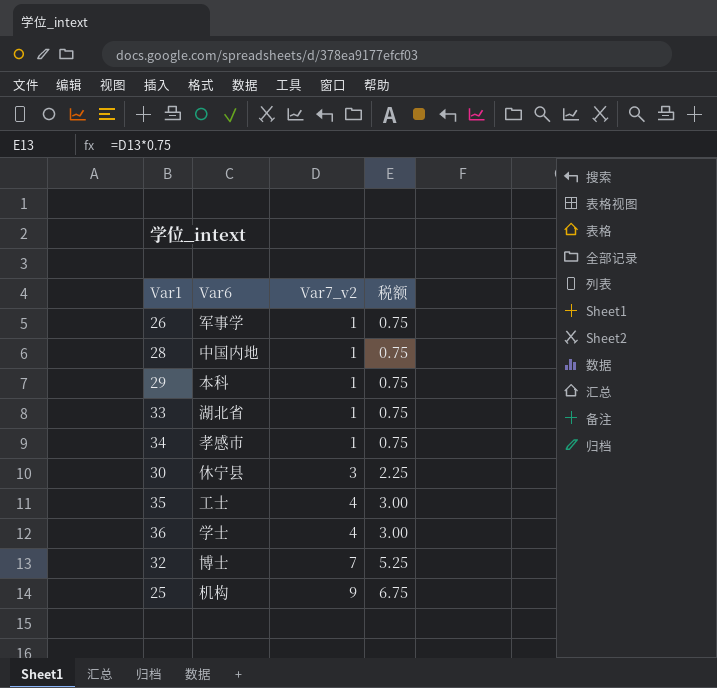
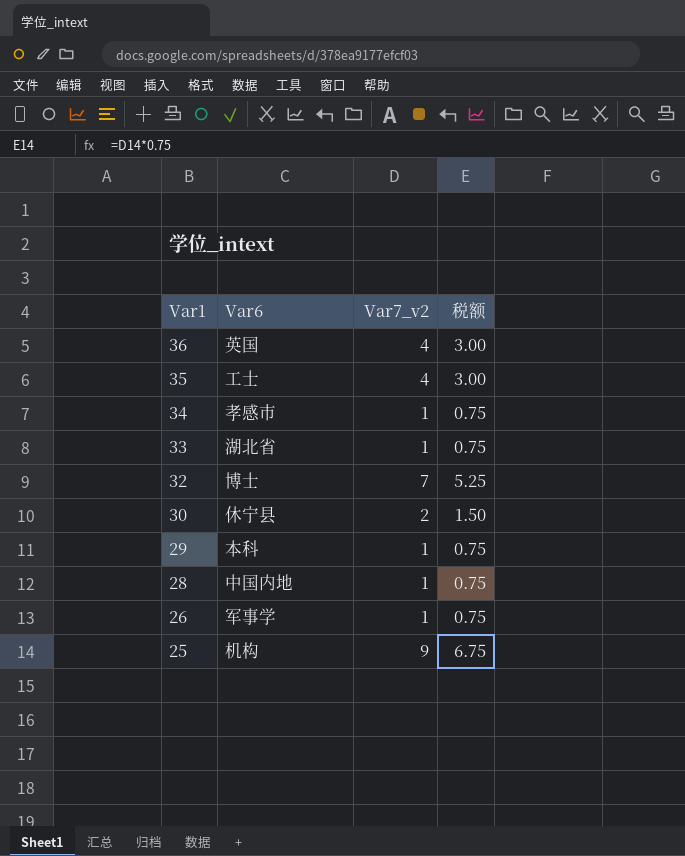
row order: Var7_v2 ascending -> Var1 descending
36 | Var6: 学士 -> 英国
30 | Var7_v2: 3 -> 2
30 | 税额: 2.25 -> 1.50

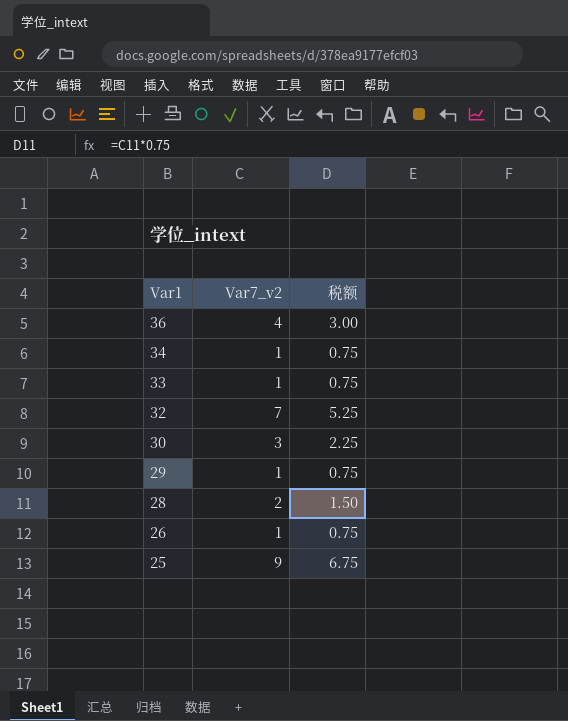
column Var6 | position: 2 -> none
row 35: 工士 | 4 | 3.00 -> none
30 | Var7_v2: 2 -> 3
30 | 税额: 1.50 -> 2.25
28 | Var7_v2: 1 -> 2
28 | 税额: 0.75 -> 1.50

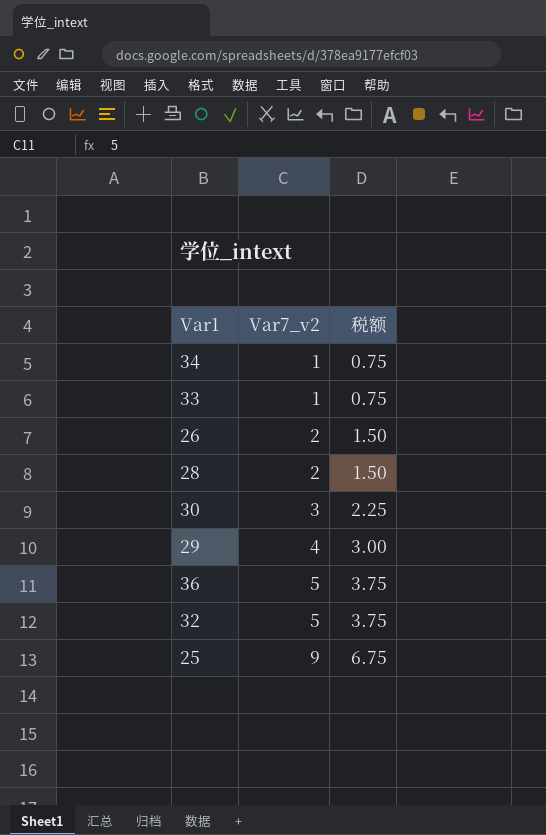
row order: Var1 descending -> Var7_v2 ascending
26 | Var7_v2: 1 -> 2
26 | 税额: 0.75 -> 1.50
29 | Var7_v2: 1 -> 4
29 | 税额: 0.75 -> 3.00
36 | Var7_v2: 4 -> 5
36 | 税额: 3.00 -> 3.75
32 | Var7_v2: 7 -> 5
32 | 税额: 5.25 -> 3.75

